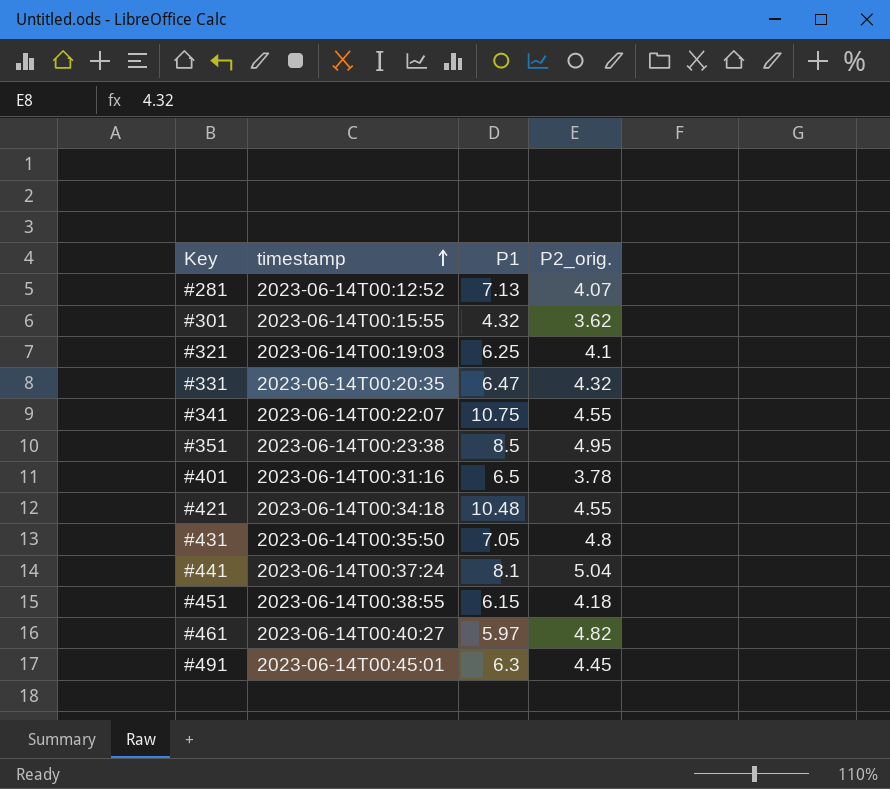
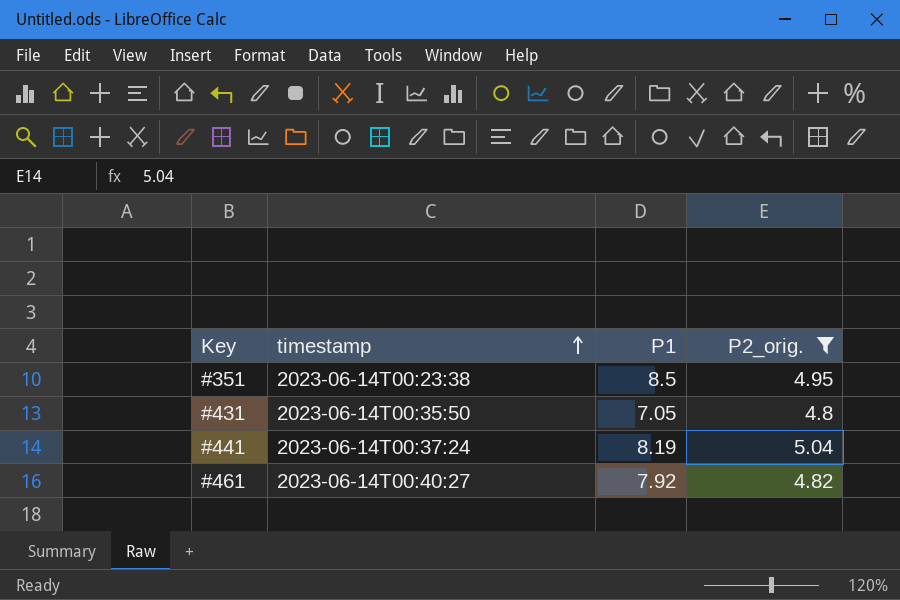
filter: none -> P2_orig. >= 4.8
#441 | P1: 8.1 -> 8.19
#461 | P1: 5.97 -> 7.92

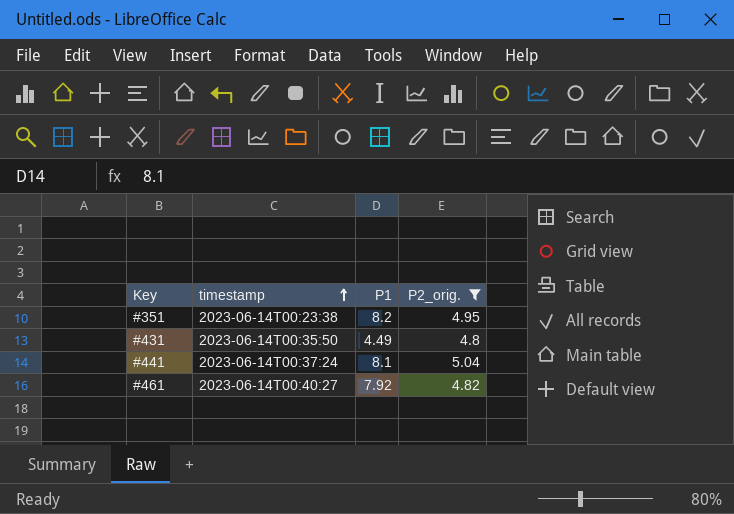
#351 | P1: 8.5 -> 8.2
#431 | P1: 7.05 -> 4.49
#441 | P1: 8.19 -> 8.1

